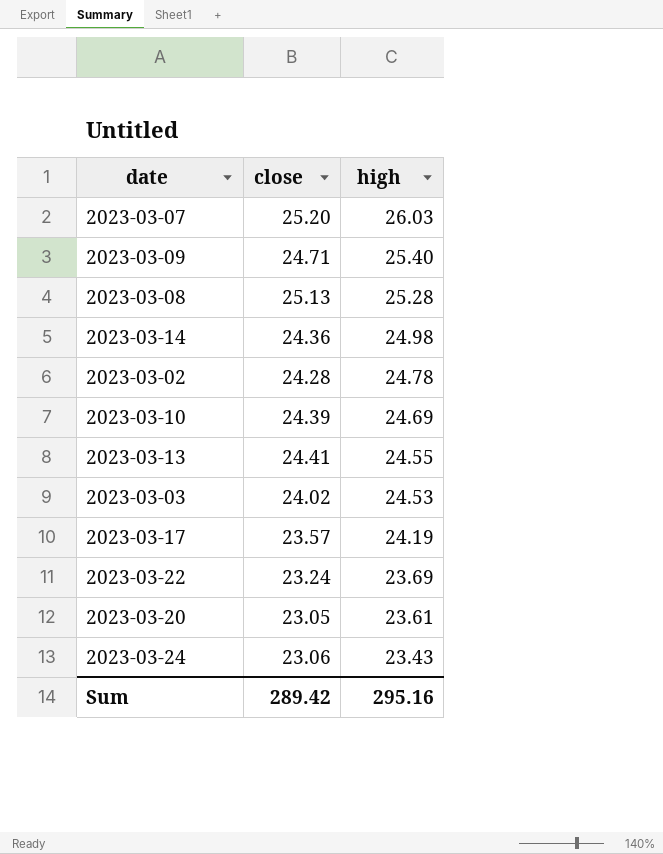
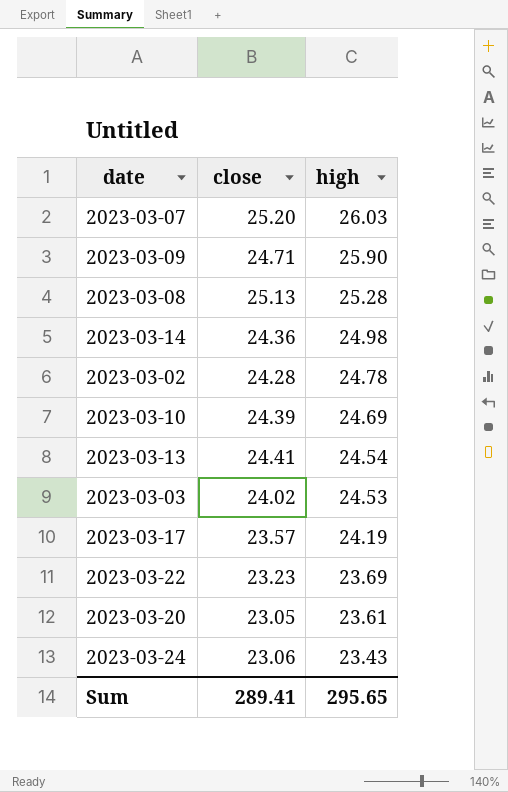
2023-03-09 | high: 25.40 -> 25.90
2023-03-13 | high: 24.55 -> 24.54
2023-03-22 | close: 23.24 -> 23.23
Sum | close: 289.42 -> 289.41
Sum | high: 295.16 -> 295.65

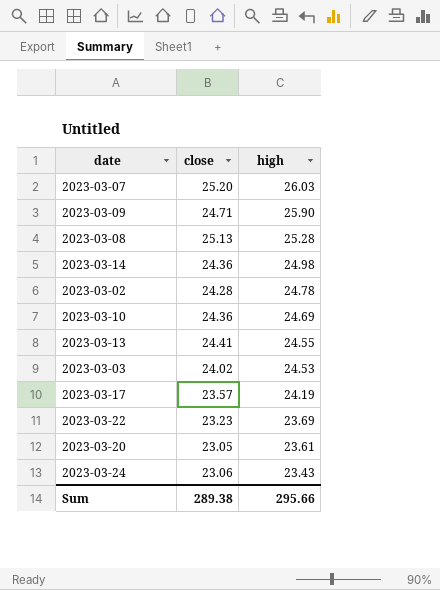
2023-03-10 | close: 24.39 -> 24.36
2023-03-13 | high: 24.54 -> 24.55
Sum | close: 289.41 -> 289.38
Sum | high: 295.65 -> 295.66

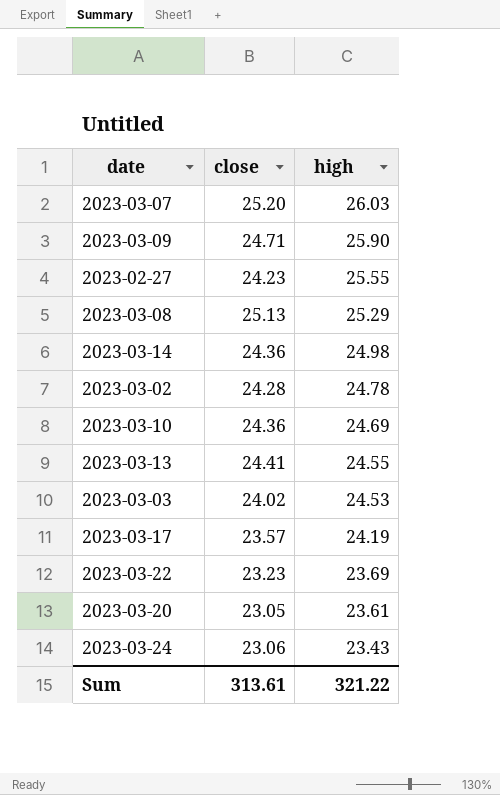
row 2023-02-27: none -> 24.23 | 25.55
2023-03-08 | high: 25.28 -> 25.29
Sum | close: 289.38 -> 313.61
Sum | high: 295.66 -> 321.22

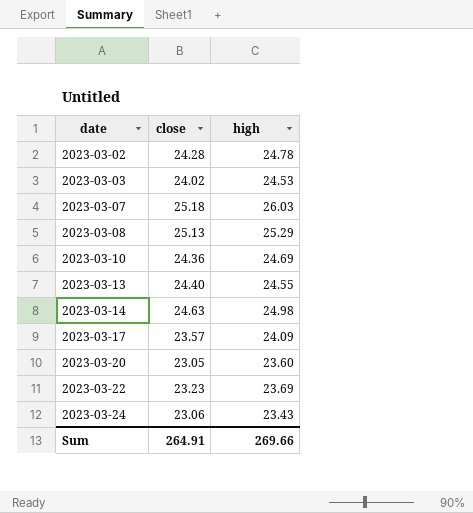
row order: high descending -> date ascending
row 2023-03-09: 24.71 | 25.90 -> none
row 2023-02-27: 24.23 | 25.55 -> none
2023-03-07 | close: 25.20 -> 25.18
2023-03-13 | close: 24.41 -> 24.40
2023-03-14 | close: 24.36 -> 24.63
2023-03-17 | high: 24.19 -> 24.09
2023-03-20 | high: 23.61 -> 23.60
Sum | close: 313.61 -> 264.91
Sum | high: 321.22 -> 269.66

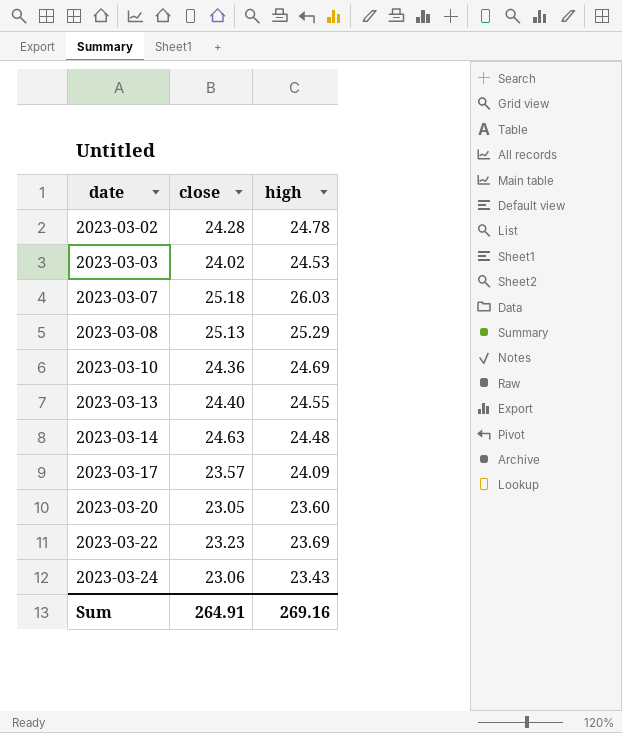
2023-03-14 | high: 24.98 -> 24.48
Sum | high: 269.66 -> 269.16

